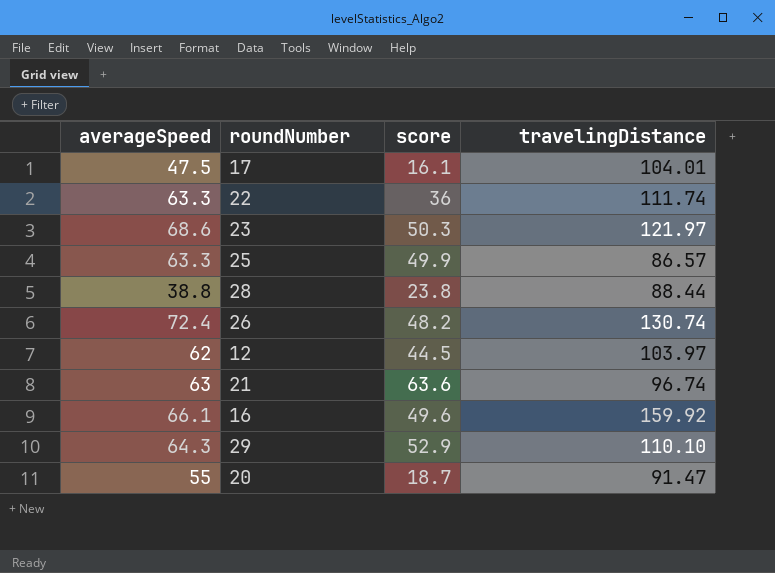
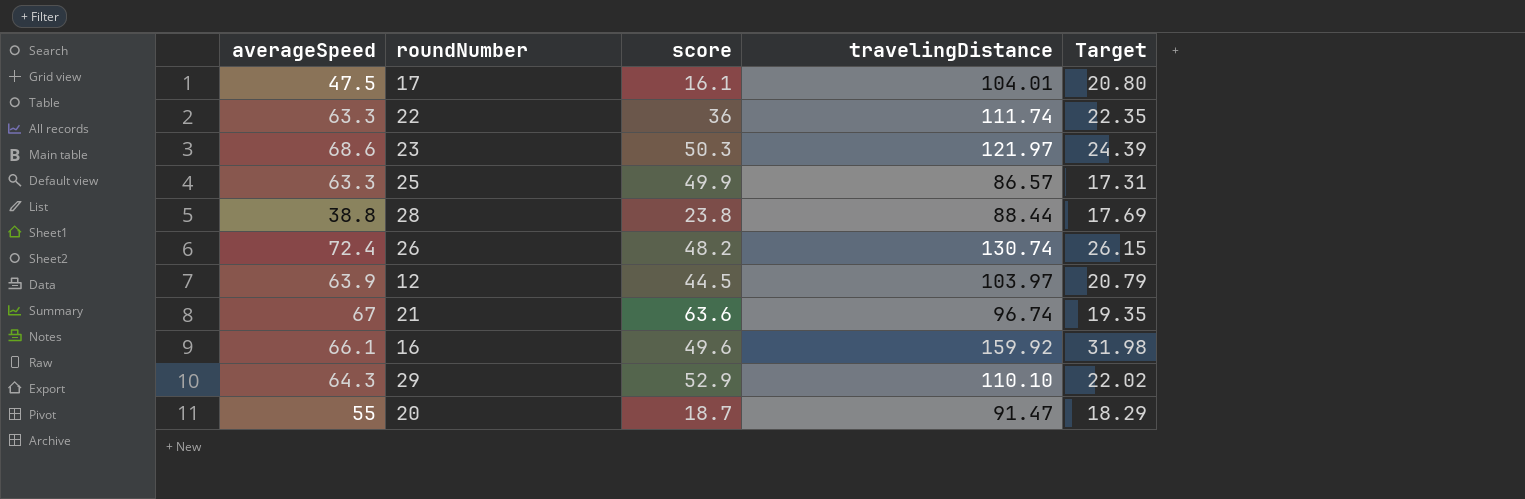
column Target | formula: none -> [travelingDistance] * 0.2
12 | averageSpeed: 62 -> 63.9
21 | averageSpeed: 63 -> 67

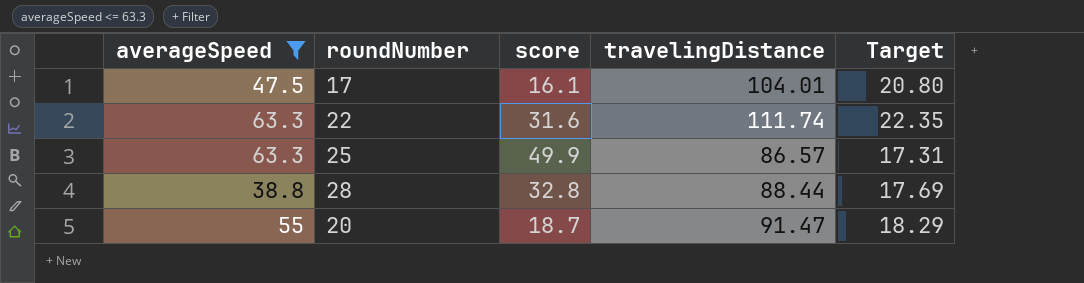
filter: none -> averageSpeed <= 63.3
22 | score: 36 -> 31.6
28 | score: 23.8 -> 32.8

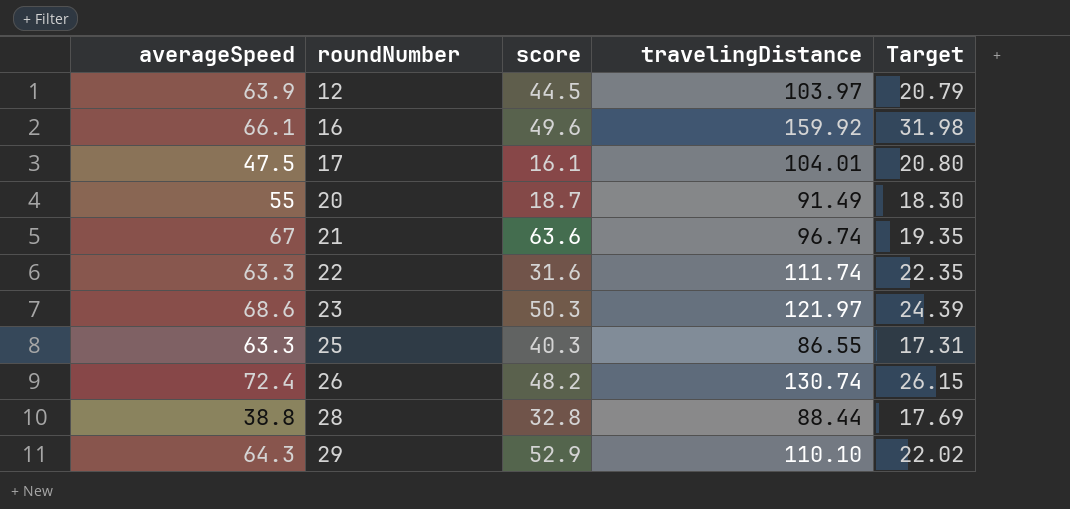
filter: averageSpeed <= 63.3 -> none
row order: none -> roundNumber ascending
20 | travelingDistance: 91.47 -> 91.49
20 | Target: 18.29 -> 18.30
25 | score: 49.9 -> 40.3
25 | travelingDistance: 86.57 -> 86.55

